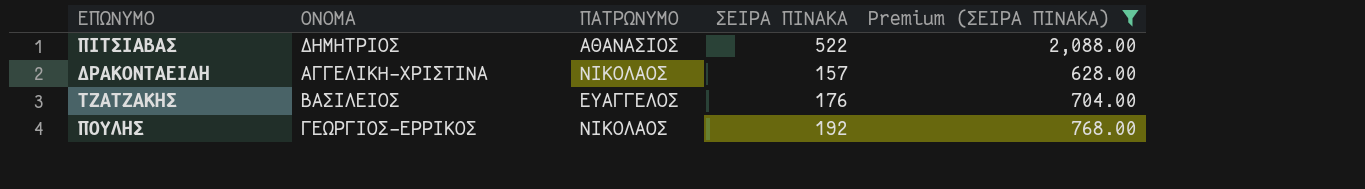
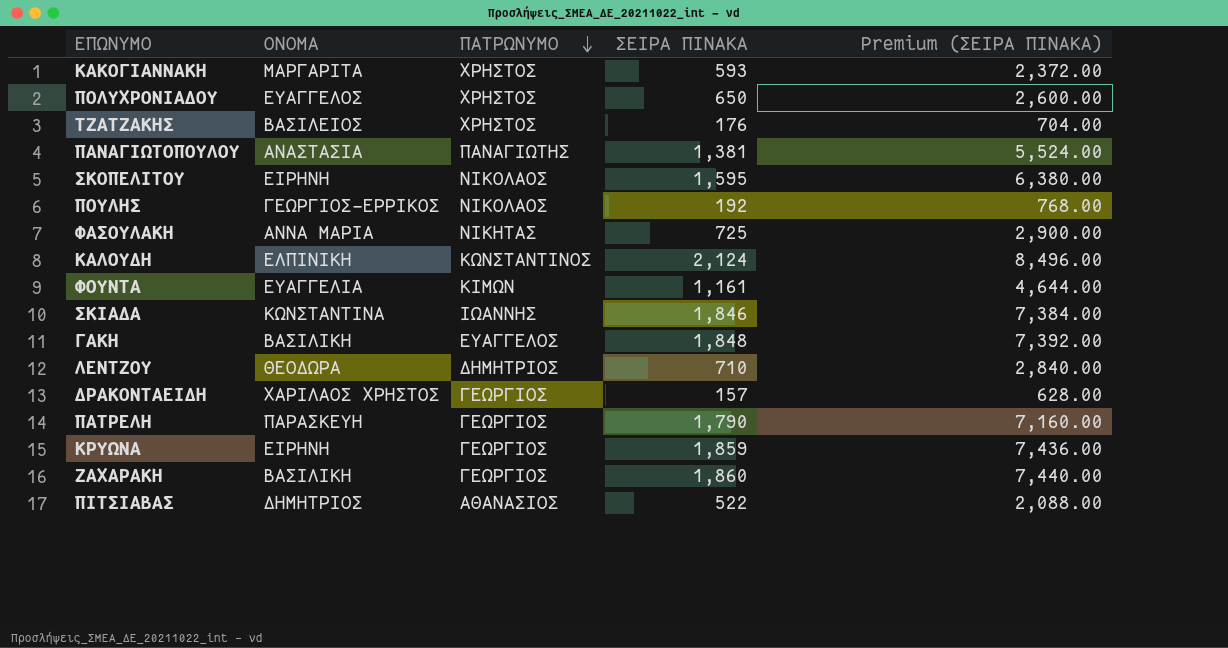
filter: Premium (ΣΕΙΡΑ ΠΙΝΑΚΑ) <= 2,088.00 -> none
row order: none -> ΠΑΤΡΩΝΥΜΟ descending
ΤΖΑΤΖΑΚΗΣ | ΠΑΤΡΩΝΥΜΟ: ΕΥΑΓΓΕΛΟΣ -> ΧΡΗΣΤΟΣ
ΔΡΑΚΟΝΤΑΕΙΔΗ | ΟΝΟΜΑ: ΑΓΓΕΛΙΚΗ-ΧΡΙΣΤΙΝΑ -> ΧΑΡΙΛΑΟΣ ΧΡΗΣΤΟΣ
ΔΡΑΚΟΝΤΑΕΙΔΗ | ΠΑΤΡΩΝΥΜΟ: ΝΙΚΟΛΑΟΣ -> ΓΕΩΡΓΙΟΣ

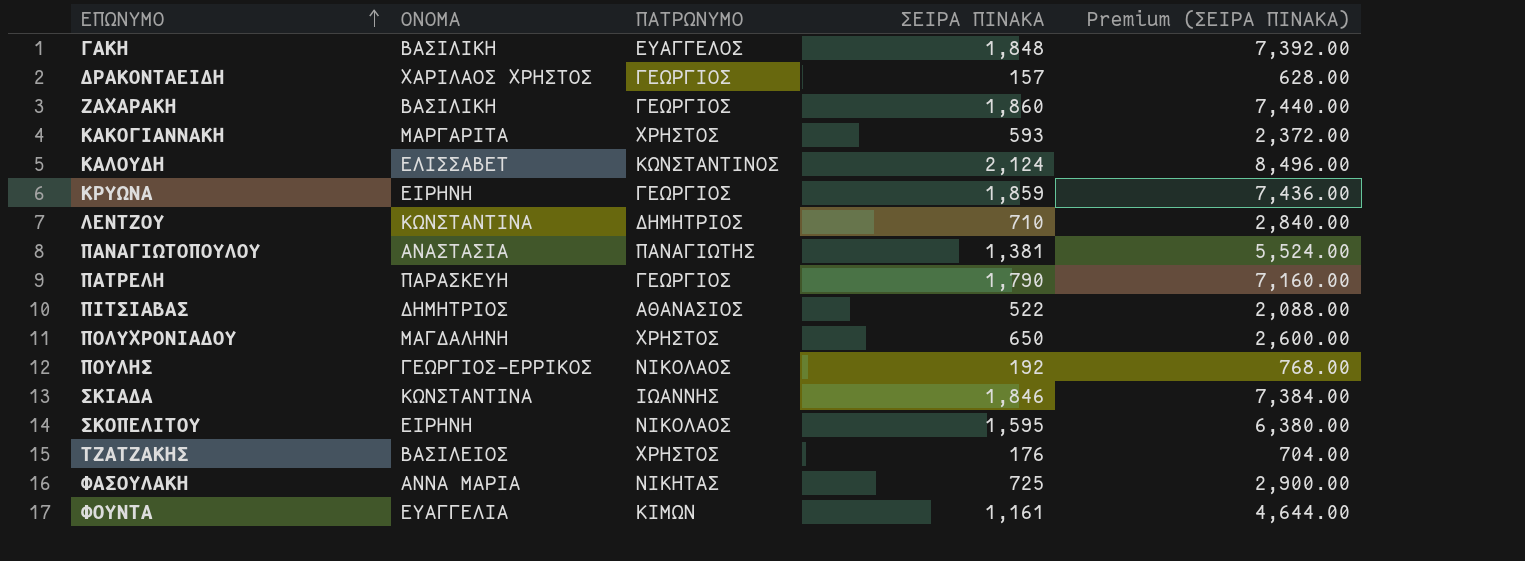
row order: ΠΑΤΡΩΝΥΜΟ descending -> ΕΠΩΝΥΜΟ ascending
ΚΑΛΟΥΔΗ | ΟΝΟΜΑ: ΕΛΠΙΝΙΚΗ -> ΕΛΙΣΣΑΒΕΤ
ΛΕΝΤΖΟΥ | ΟΝΟΜΑ: ΘΕΟΔΩΡΑ -> ΚΩΝΣΤΑΝΤΙΝΑ
ΠΟΛΥΧΡΟΝΙΑΔΟΥ | ΟΝΟΜΑ: ΕΥΑΓΓΕΛΟΣ -> ΜΑΓΔΑΛΗΝΗ

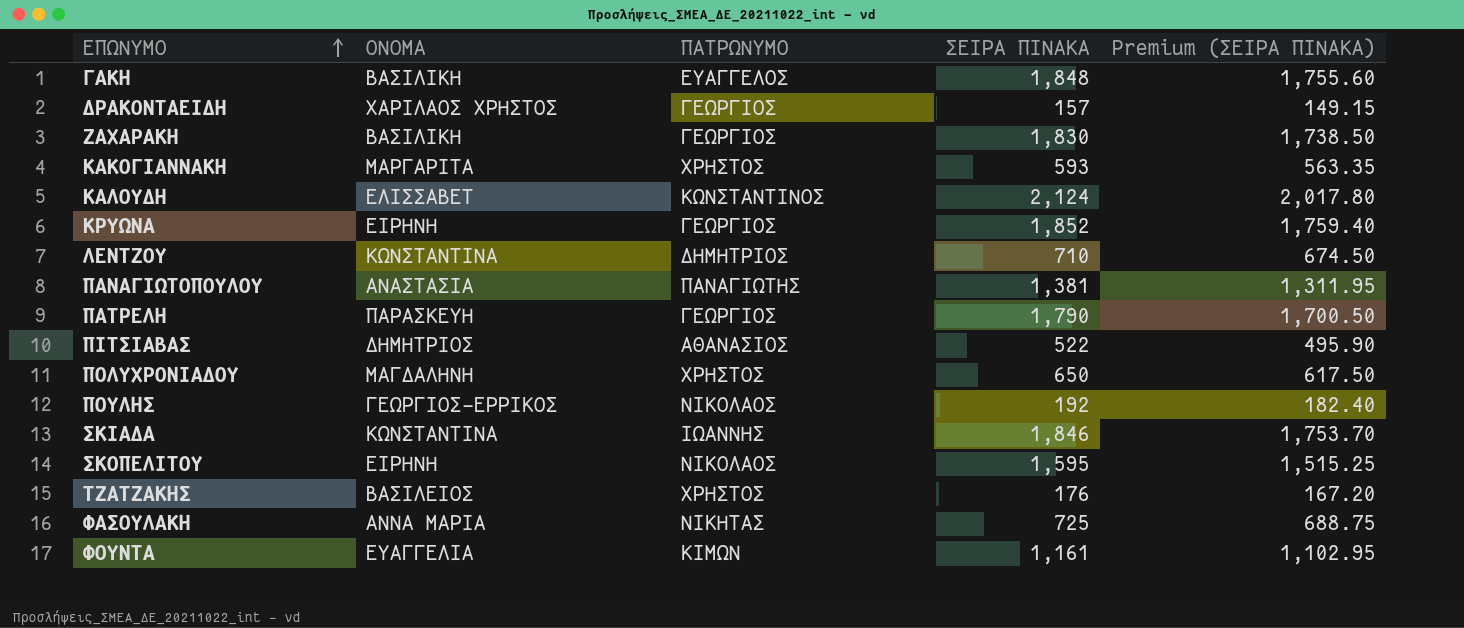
column Premium (ΣΕΙΡΑ ΠΙΝΑΚΑ) | formula: [ΣΕΙΡΑ ΠΙΝΑΚΑ] * 4 -> [ΣΕΙΡΑ ΠΙΝΑΚΑ] * 0.95
ΖΑΧΑΡΑΚΗ | ΣΕΙΡΑ ΠΙΝΑΚΑ: 1,860 -> 1,830
ΚΡΥΩΝΑ | ΣΕΙΡΑ ΠΙΝΑΚΑ: 1,859 -> 1,852

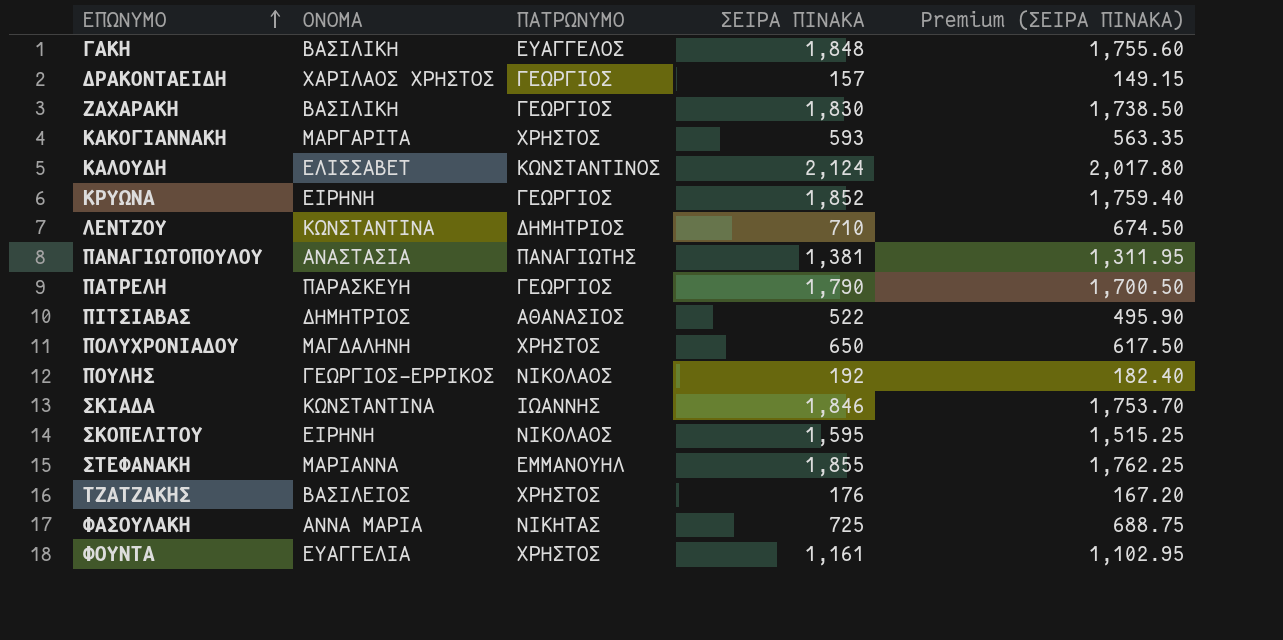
row ΣΤΕΦΑΝΑΚΗ: none -> ΜΑΡΙΑΝΝΑ | ΕΜΜΑΝΟΥΗΛ | 1,855 | 1,762.25
ΦΟΥΝΤΑ | ΠΑΤΡΩΝΥΜΟ: ΚΙΜΩΝ -> ΧΡΗΣΤΟΣ

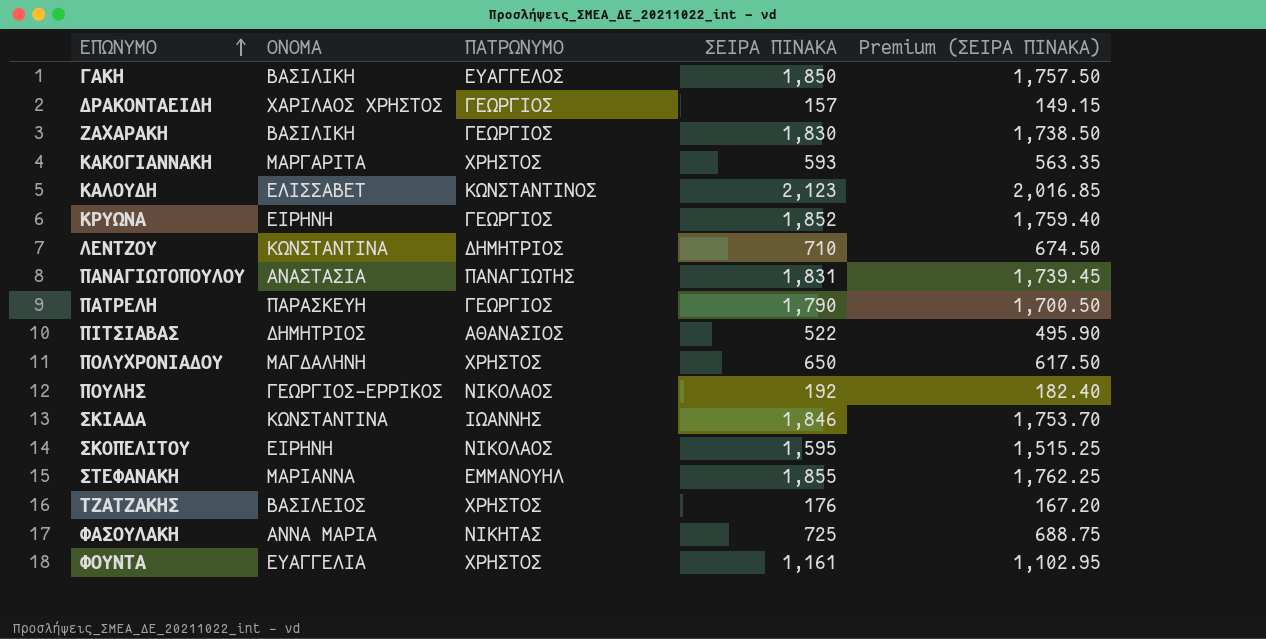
ΓΑΚΗ | ΣΕΙΡΑ ΠΙΝΑΚΑ: 1,848 -> 1,850
ΓΑΚΗ | Premium (ΣΕΙΡΑ ΠΙΝΑΚΑ): 1,755.60 -> 1,757.50
ΚΑΛΟΥΔΗ | ΣΕΙΡΑ ΠΙΝΑΚΑ: 2,124 -> 2,123
ΚΑΛΟΥΔΗ | Premium (ΣΕΙΡΑ ΠΙΝΑΚΑ): 2,017.80 -> 2,016.85
ΠΑΝΑΓΙΩΤΟΠΟΥΛΟΥ | ΣΕΙΡΑ ΠΙΝΑΚΑ: 1,381 -> 1,831
ΠΑΝΑΓΙΩΤΟΠΟΥΛΟΥ | Premium (ΣΕΙΡΑ ΠΙΝΑΚΑ): 1,311.95 -> 1,739.45

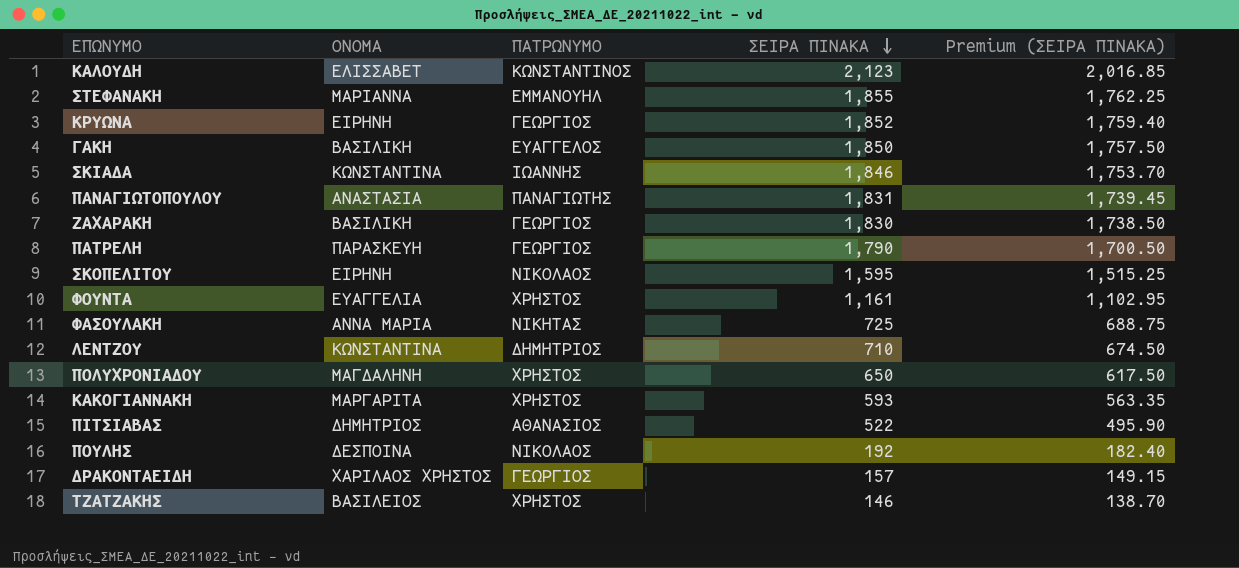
row order: ΕΠΩΝΥΜΟ ascending -> ΣΕΙΡΑ ΠΙΝΑΚΑ descending
ΠΟΥΛΗΣ | ΟΝΟΜΑ: ΓΕΩΡΓΙΟΣ-ΕΡΡΙΚΟΣ -> ΔΕΣΠΟΙΝΑ
ΤΖΑΤΖΑΚΗΣ | ΣΕΙΡΑ ΠΙΝΑΚΑ: 176 -> 146
ΤΖΑΤΖΑΚΗΣ | Premium (ΣΕΙΡΑ ΠΙΝΑΚΑ): 167.20 -> 138.70

